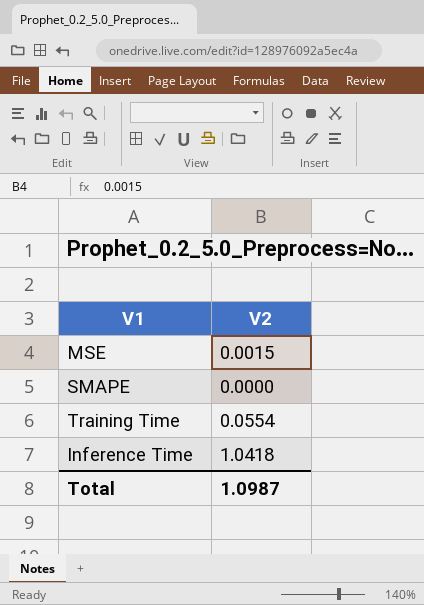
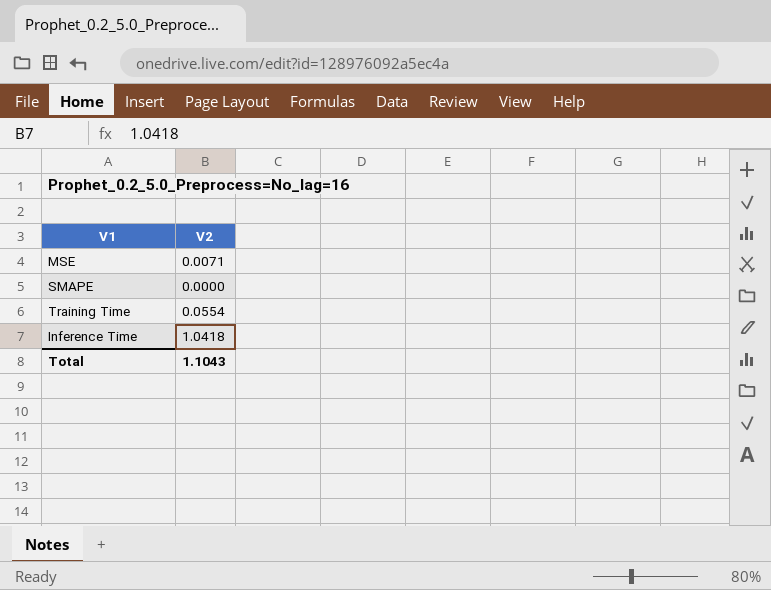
MSE | V2: 0.0015 -> 0.0071
Total | V2: 1.0987 -> 1.1043

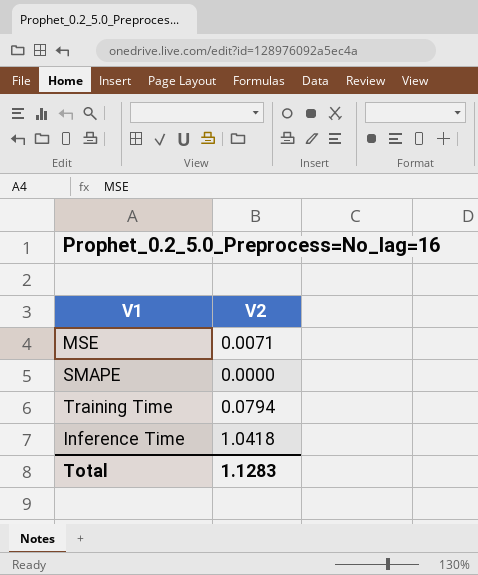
Training Time | V2: 0.0554 -> 0.0794
Total | V2: 1.1043 -> 1.1283

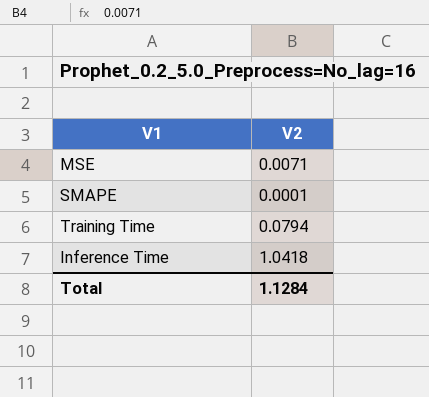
SMAPE | V2: 0.0000 -> 0.0001
Total | V2: 1.1283 -> 1.1284

